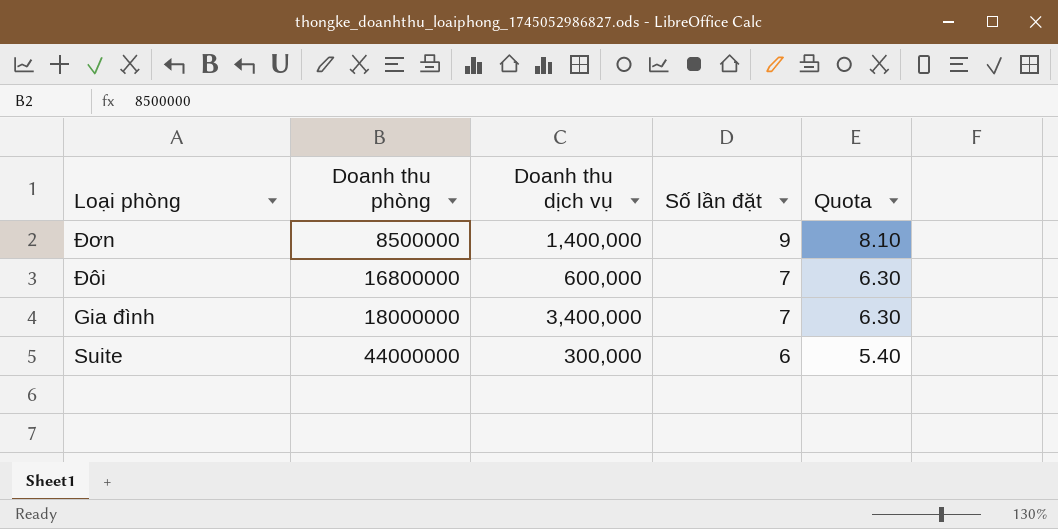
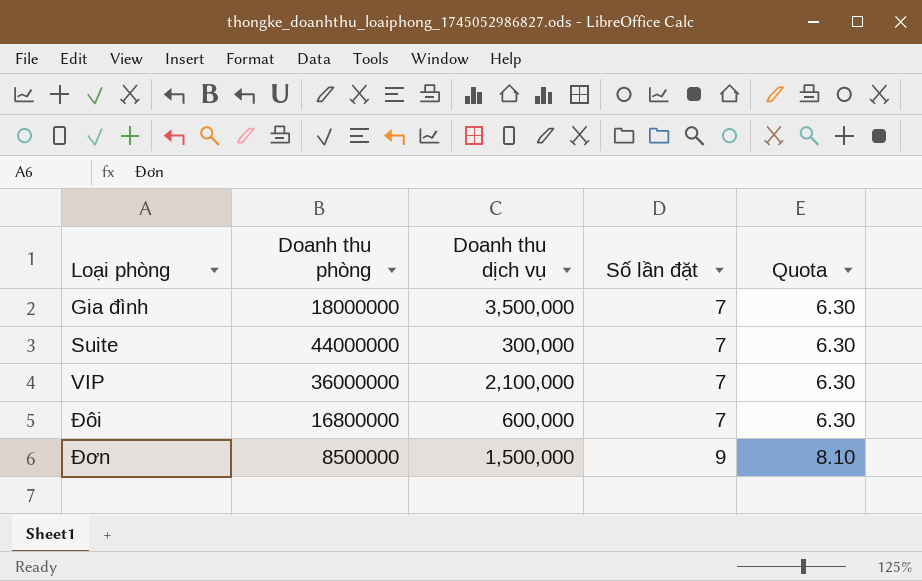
row order: Doanh thu phòng ascending -> Loại phòng ascending
Gia đình | Doanh thu dịch vụ: 3,400,000 -> 3,500,000
Suite | Số lần đặt: 6 -> 7
Suite | Quota: 5.40 -> 6.30
row VIP: none -> 36000000 | 2,100,000 | 7 | 6.30
Đơn | Doanh thu dịch vụ: 1,400,000 -> 1,500,000

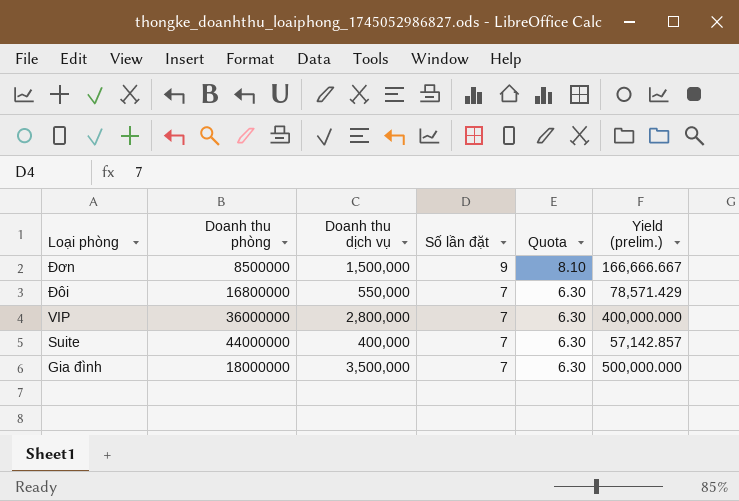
row order: Loại phòng ascending -> Loại phòng descending
column Yield (prelim.) | formula: none -> [Doanh thu dịch vụ] / [Số lần đặt]
Đôi | Doanh thu dịch vụ: 600,000 -> 550,000
VIP | Doanh thu dịch vụ: 2,100,000 -> 2,800,000
Suite | Doanh thu dịch vụ: 300,000 -> 400,000

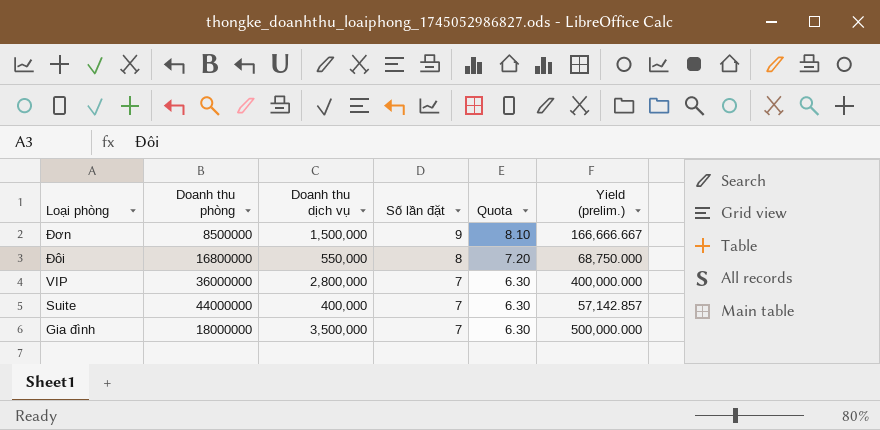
Đôi | Số lần đặt: 7 -> 8
Đôi | Quota: 6.30 -> 7.20
Đôi | Yield (prelim.): 78,571.429 -> 68,750.000

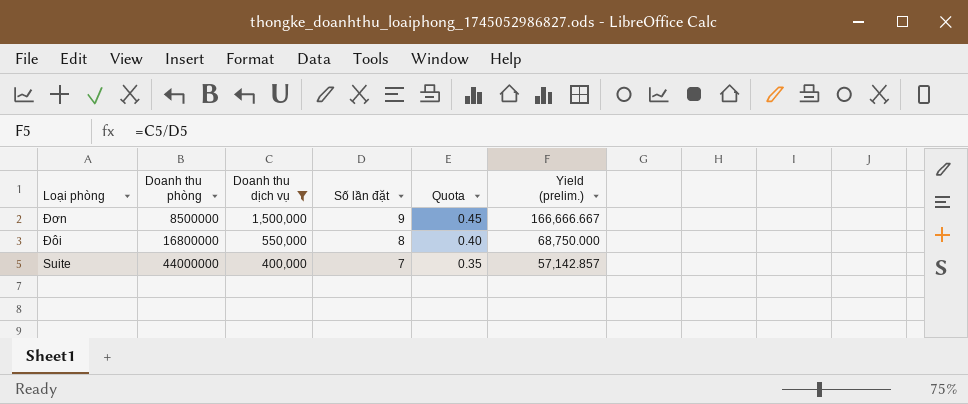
filter: none -> Doanh thu dịch vụ <= 1,500,000
column Quota | formula: [Số lần đặt] * 0.9 -> [Số lần đặt] * 0.05

